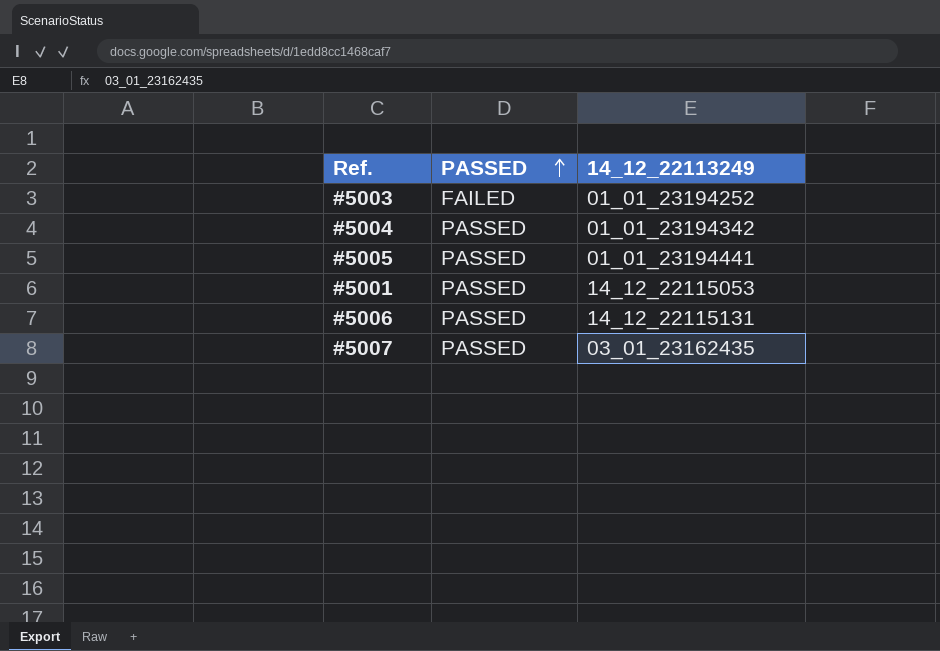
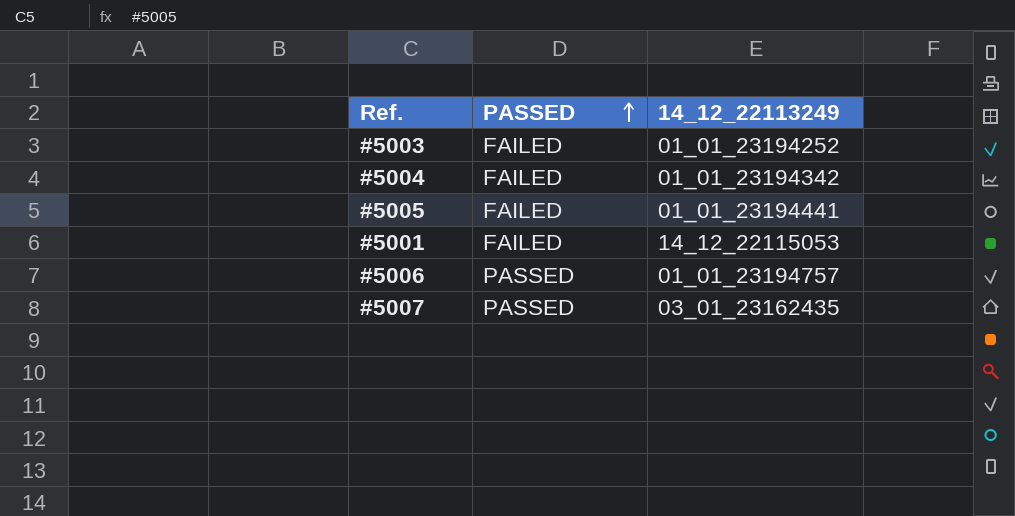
#5004 | PASSED: PASSED -> FAILED
#5005 | PASSED: PASSED -> FAILED
#5001 | PASSED: PASSED -> FAILED
#5006 | 14_12_22113249: 14_12_22115131 -> 01_01_23194757

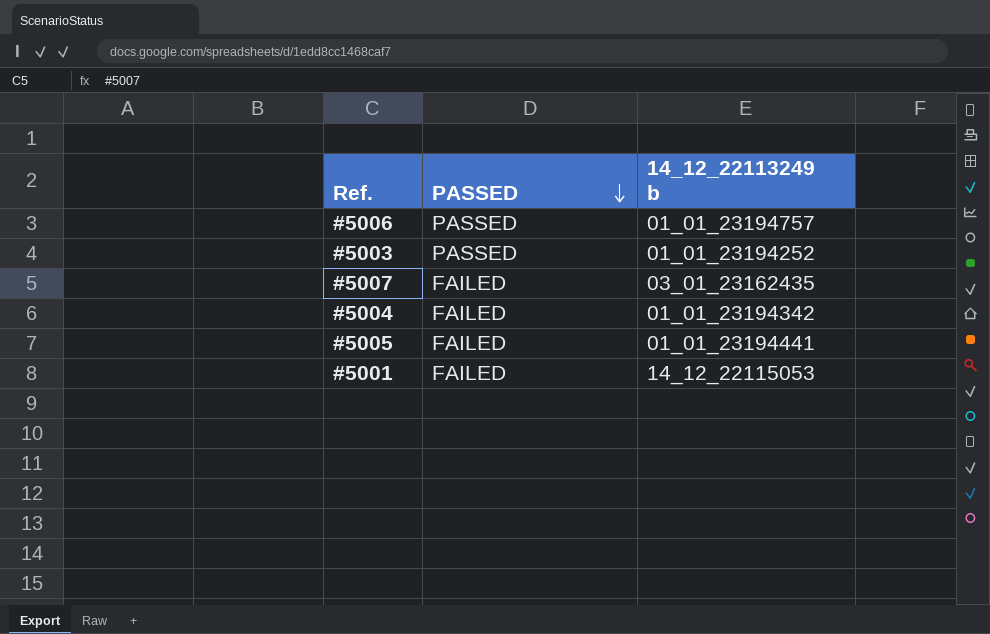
row order: PASSED ascending -> PASSED descending
column name: 14_12_22113249 -> 14_12_22113249 b
#5003 | PASSED: FAILED -> PASSED
#5007 | PASSED: PASSED -> FAILED

